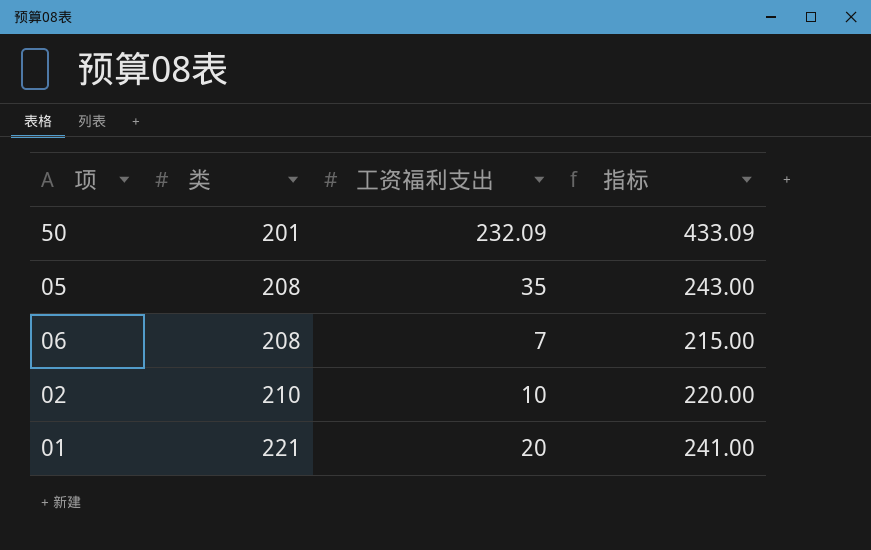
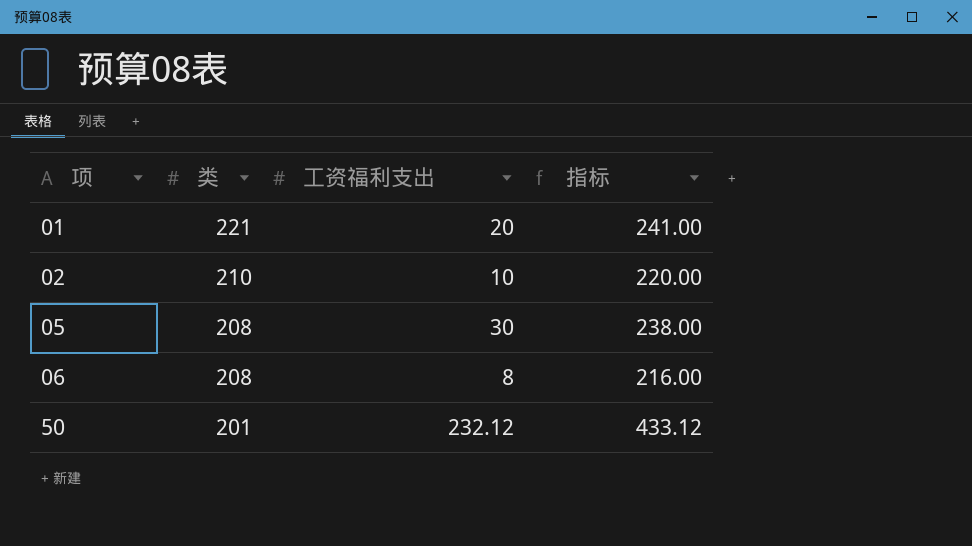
row order: 类 ascending -> 项 ascending
05 | 工资福利支出: 35 -> 30
05 | 指标: 243.00 -> 238.00
06 | 工资福利支出: 7 -> 8
06 | 指标: 215.00 -> 216.00
50 | 工资福利支出: 232.09 -> 232.12
50 | 指标: 433.09 -> 433.12

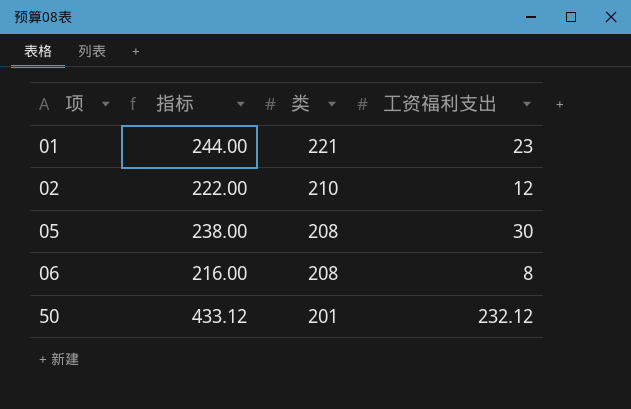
column 指标 | position: 4 -> 2
01 | 指标: 241.00 -> 244.00
01 | 工资福利支出: 20 -> 23
02 | 指标: 220.00 -> 222.00
02 | 工资福利支出: 10 -> 12

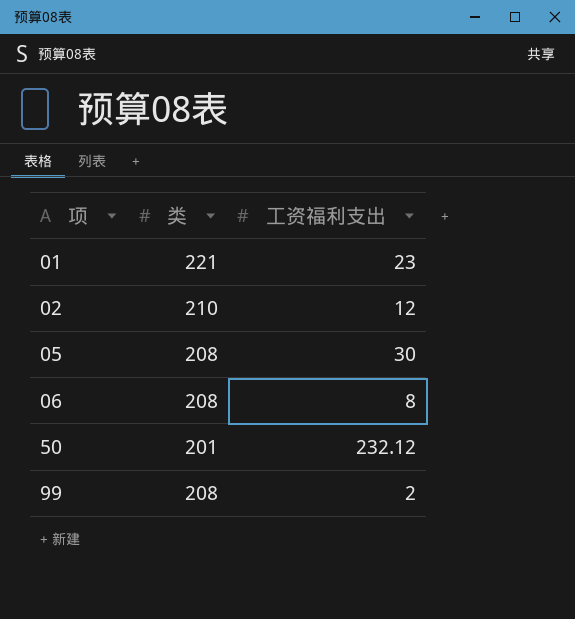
column 指标 | formula: [类] + [工资福利支出] -> none
row 99: none -> 208 | 2

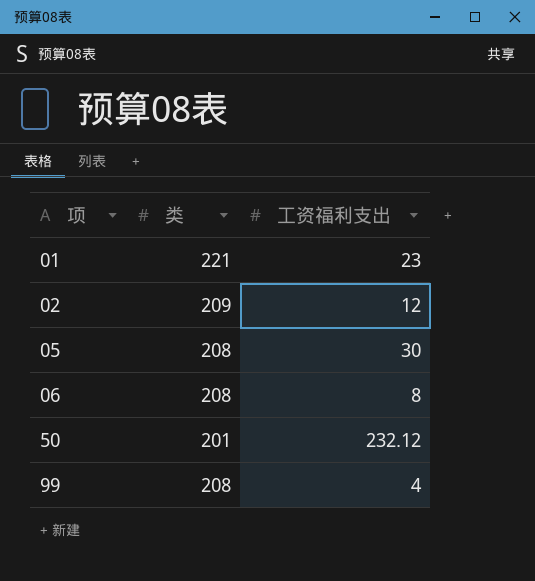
02 | 类: 210 -> 209
99 | 工资福利支出: 2 -> 4

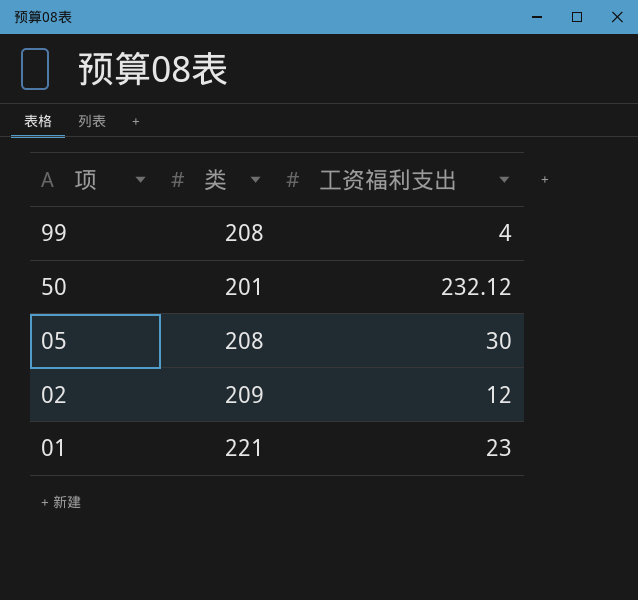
row order: 项 ascending -> 项 descending
row 06: 208 | 8 -> none

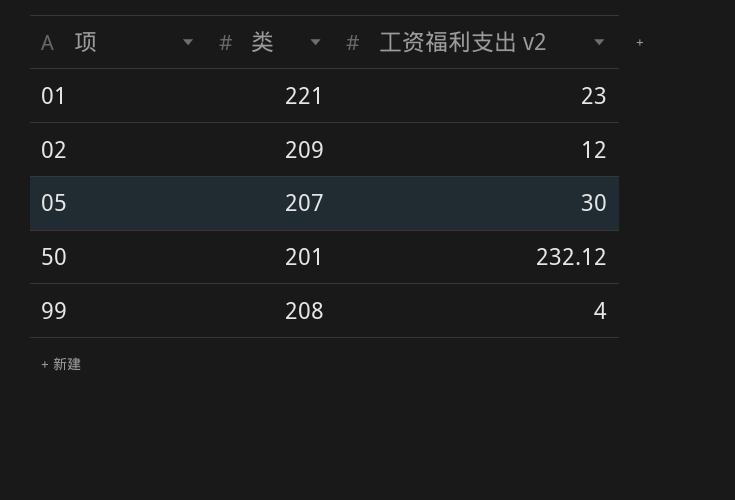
row order: 项 descending -> 项 ascending
column name: 工资福利支出 -> 工资福利支出 v2
05 | 类: 208 -> 207

